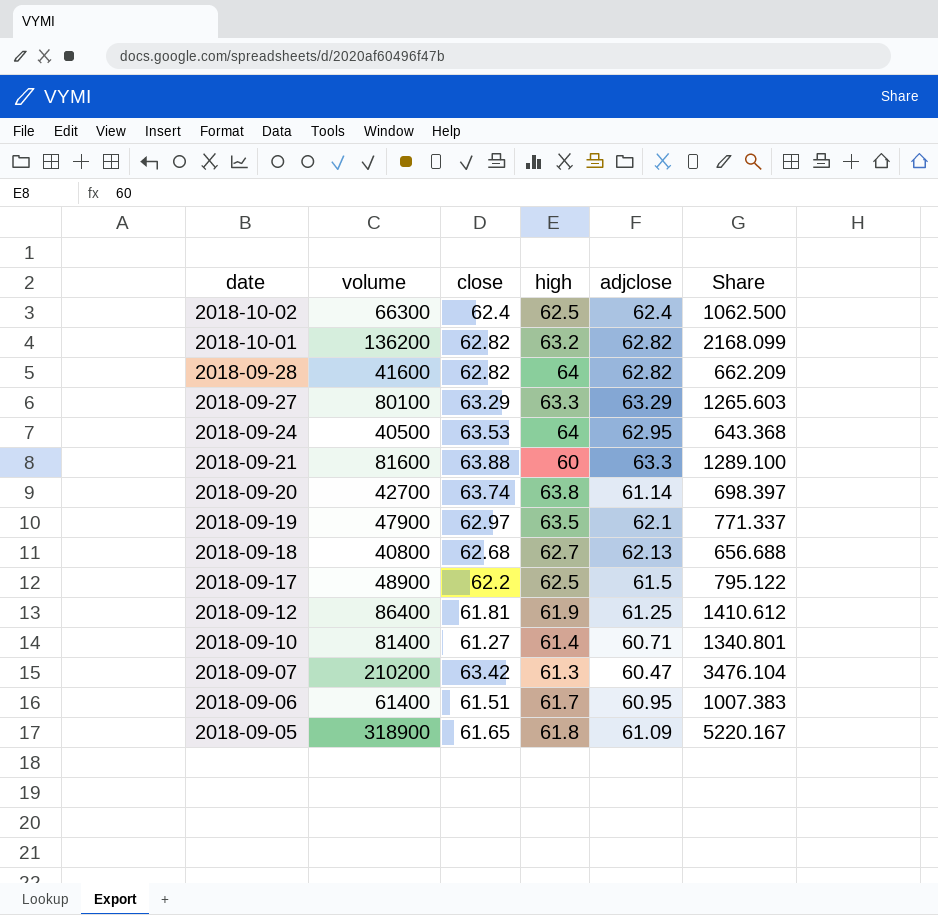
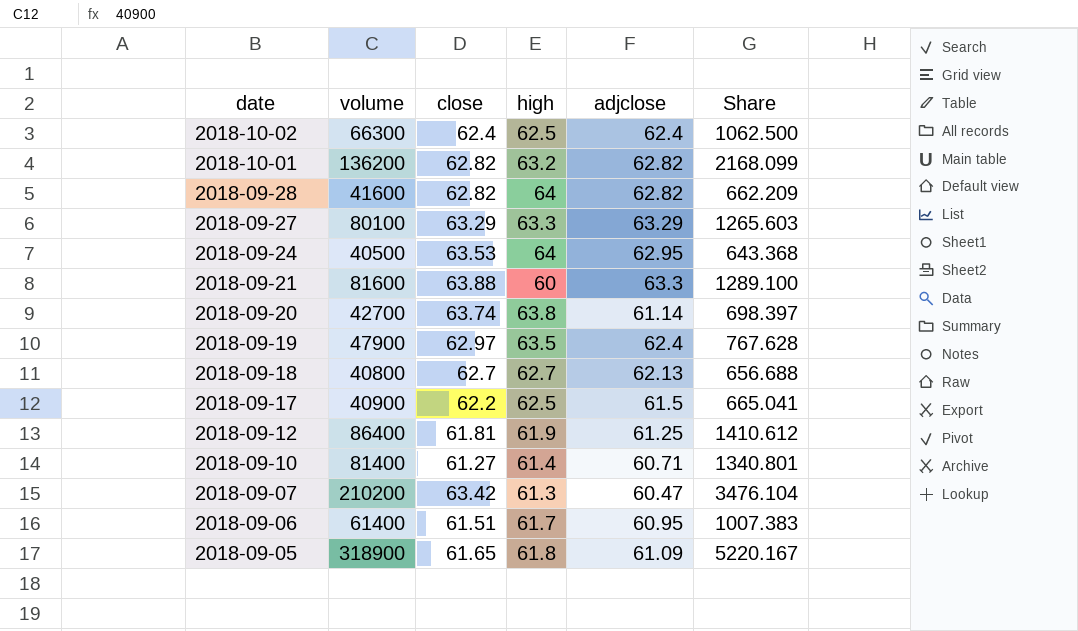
2018-09-19 | adjclose: 62.1 -> 62.4
2018-09-19 | Share: 771.337 -> 767.628
2018-09-18 | close: 62.68 -> 62.7
2018-09-17 | volume: 48900 -> 40900
2018-09-17 | Share: 795.122 -> 665.041

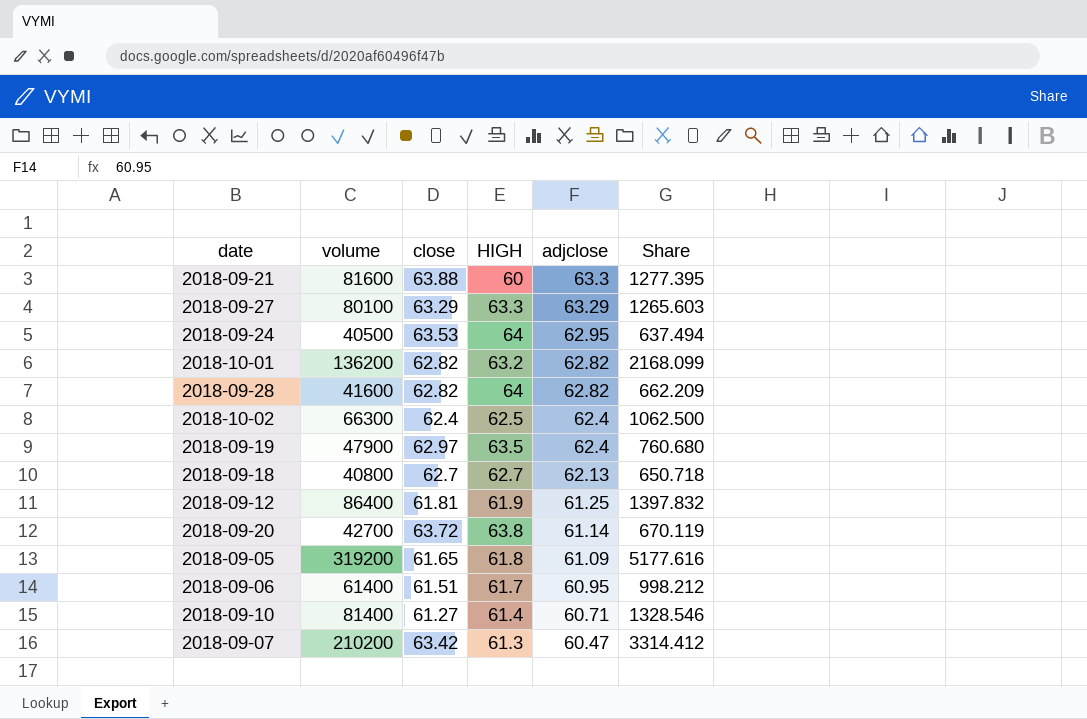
row order: date descending -> adjclose descending
column name: high -> HIGH
column Share | formula: [volume] / [adjclose] -> [volume] / [close]
row 2018-09-17: 40900 | 62.2 | 62.5 | 61.5 | 665.041 -> none
2018-09-20 | close: 63.74 -> 63.72
2018-09-05 | volume: 318900 -> 319200

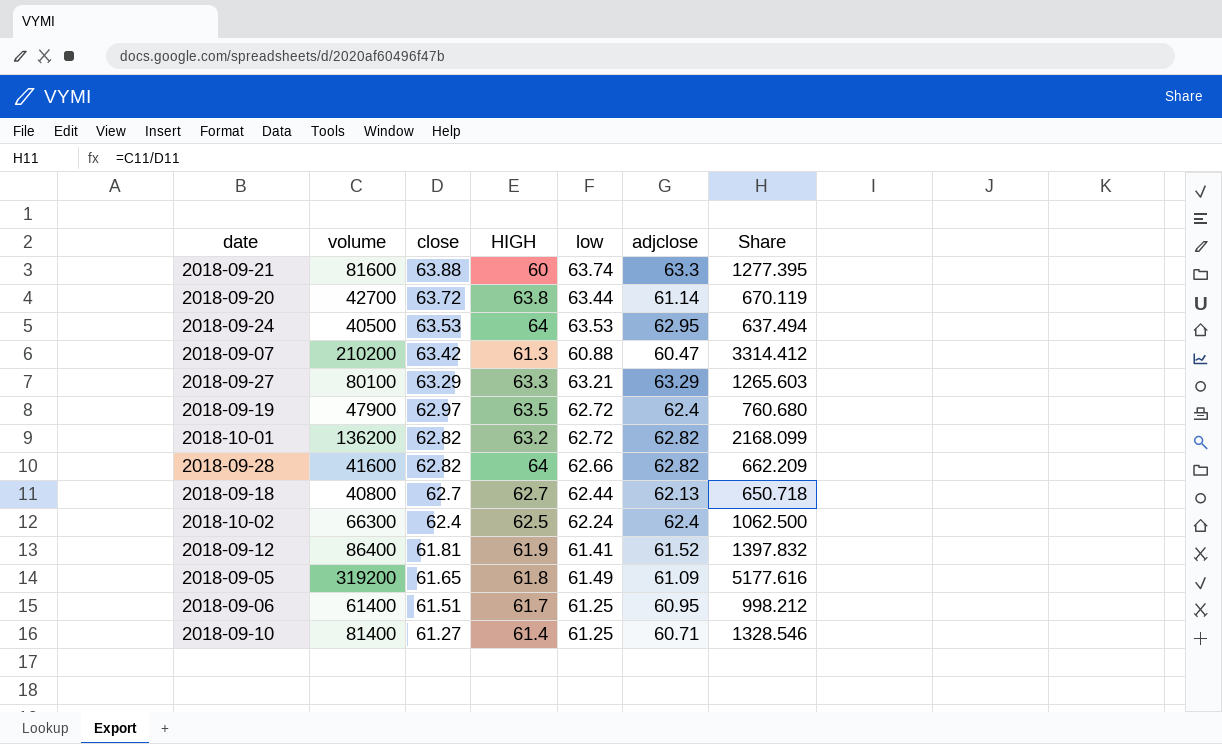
row order: adjclose descending -> close descending
column low | position: none -> 5
2018-09-12 | adjclose: 61.25 -> 61.52

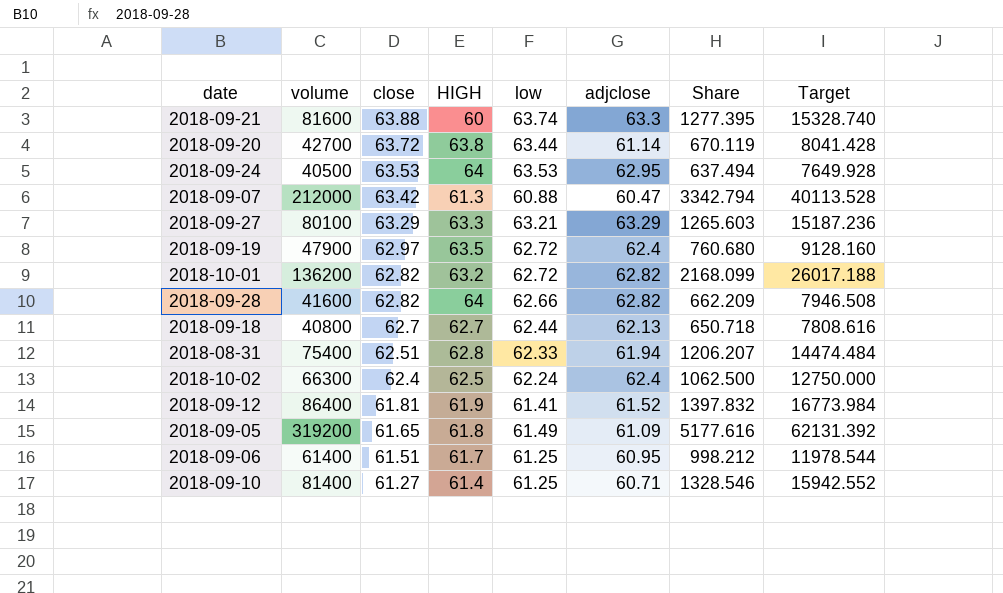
column Target | formula: none -> [Share] * 12
2018-09-07 | volume: 210200 -> 212000
2018-09-07 | Share: 3314.412 -> 3342.794
row 2018-08-31: none -> 75400 | 62.51 | 62.8 | 62.33 | 61.94 | 1206.207 | 14474.484

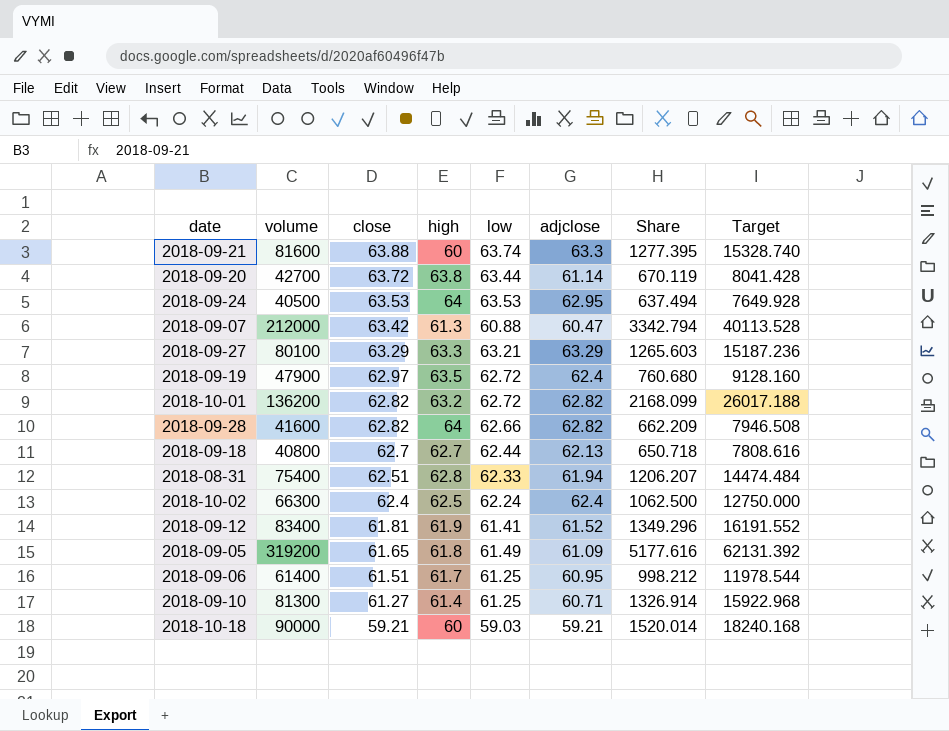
column name: HIGH -> high
2018-09-12 | volume: 86400 -> 83400
2018-09-12 | Share: 1397.832 -> 1349.296
2018-09-12 | Target: 16773.984 -> 16191.552
2018-09-10 | volume: 81400 -> 81300
2018-09-10 | Share: 1328.546 -> 1326.914
2018-09-10 | Target: 15942.552 -> 15922.968
row 2018-10-18: none -> 90000 | 59.21 | 60 | 59.03 | 59.21 | 1520.014 | 18240.168

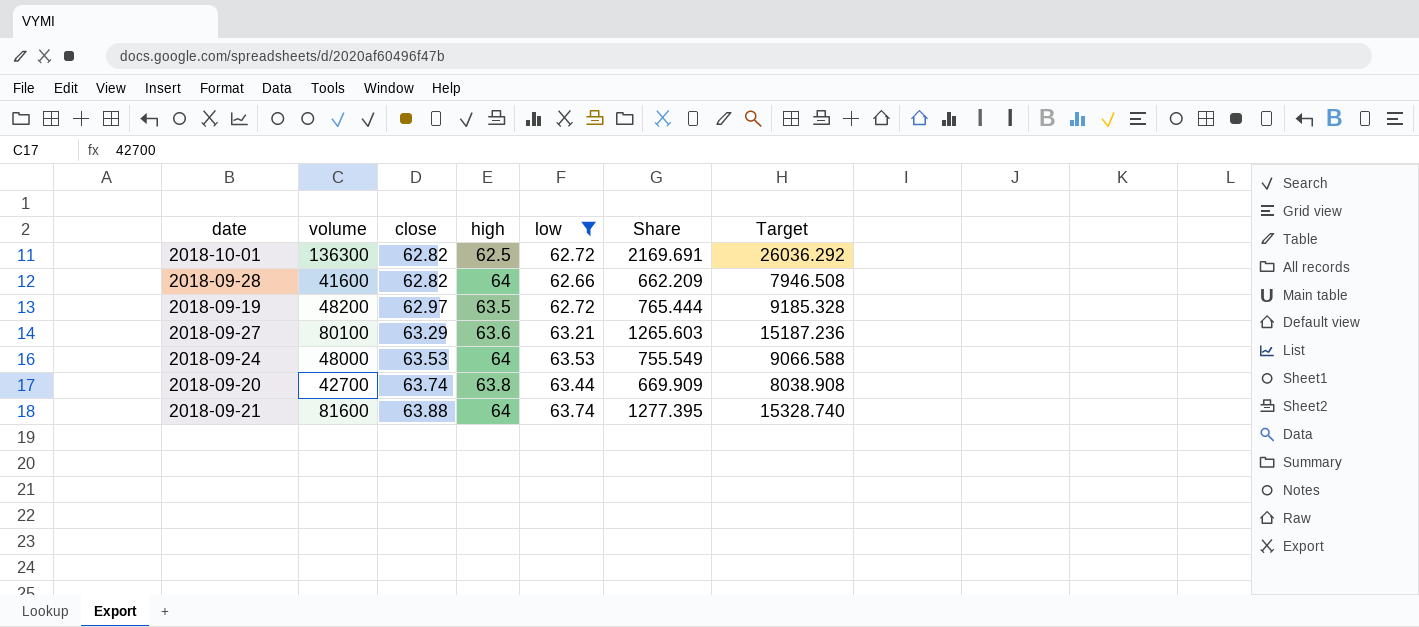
filter: none -> low >= 62.66
row order: close descending -> close ascending
column adjclose | position: 6 -> none
2018-10-01 | volume: 136200 -> 136300
2018-10-01 | high: 63.2 -> 62.5
2018-10-01 | Share: 2168.099 -> 2169.691
2018-10-01 | Target: 26017.188 -> 26036.292
2018-09-19 | volume: 47900 -> 48200
2018-09-19 | Share: 760.680 -> 765.444
2018-09-19 | Target: 9128.160 -> 9185.328
2018-09-27 | high: 63.3 -> 63.6
2018-09-24 | volume: 40500 -> 48000
2018-09-24 | Share: 637.494 -> 755.549
2018-09-24 | Target: 7649.928 -> 9066.588
2018-09-20 | close: 63.72 -> 63.74
2018-09-20 | Share: 670.119 -> 669.909
2018-09-20 | Target: 8041.428 -> 8038.908
2018-09-21 | high: 60 -> 64

